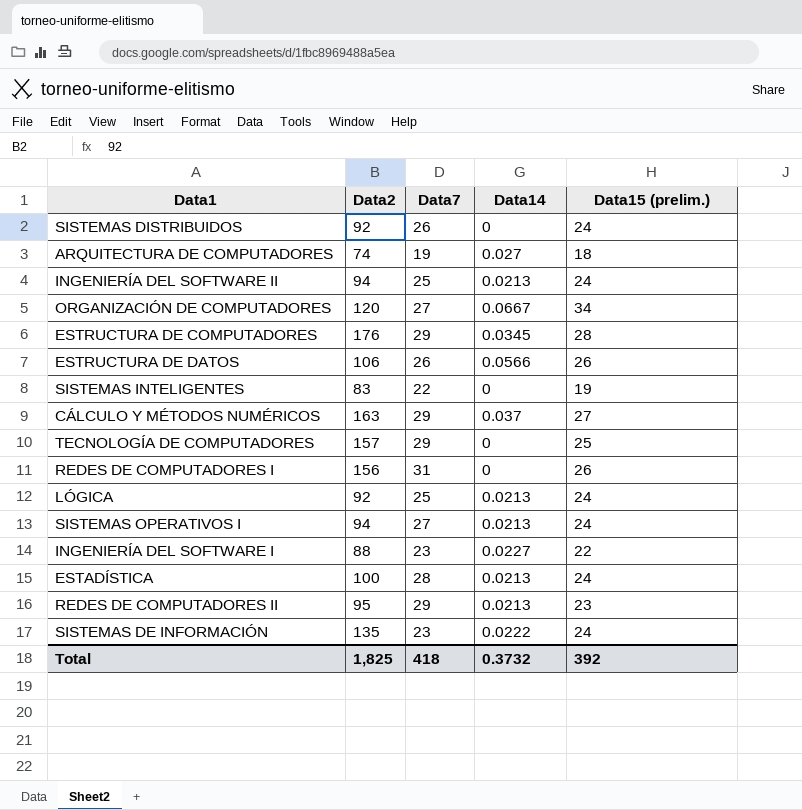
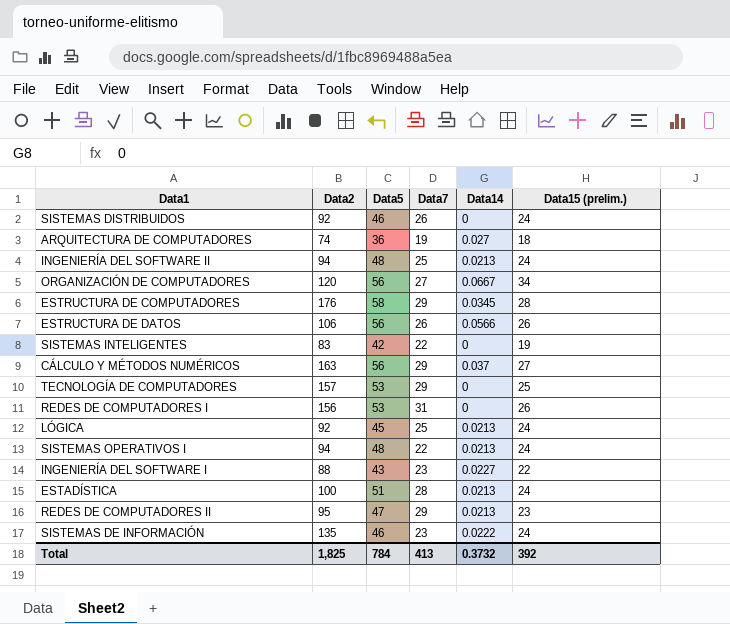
column Data5 | position: none -> 3
SISTEMAS OPERATIVOS I | Data7: 27 -> 22
Total | Data7: 418 -> 413

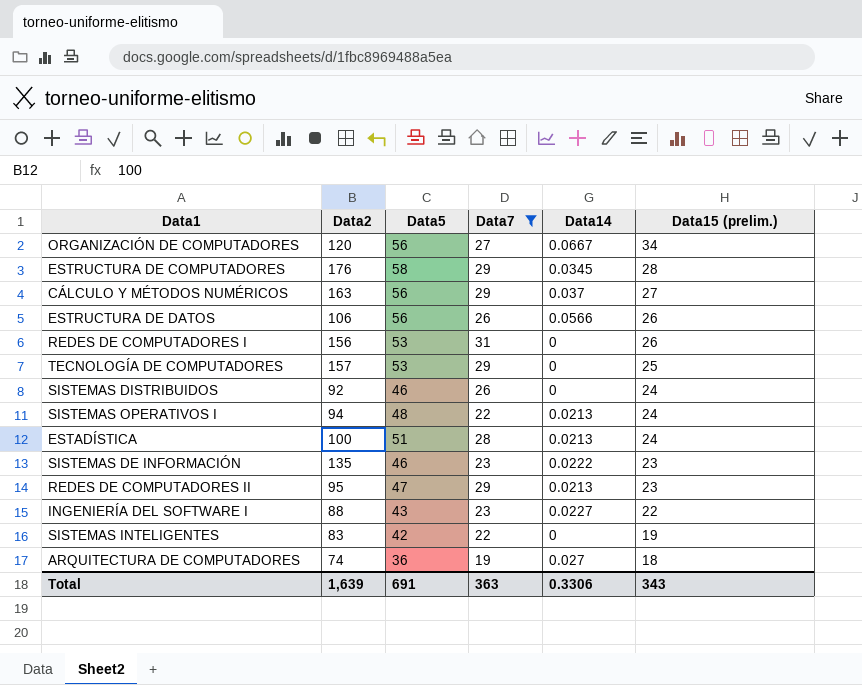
filter: none -> Data7 != 25
row order: none -> Data15 (prelim.) descending
SISTEMAS DE INFORMACIÓN | Data15 (prelim.): 24 -> 23
Total | Data2: 1,825 -> 1,639
Total | Data5: 784 -> 691
Total | Data7: 413 -> 363
Total | Data14: 0.3732 -> 0.3306
Total | Data15 (prelim.): 392 -> 343

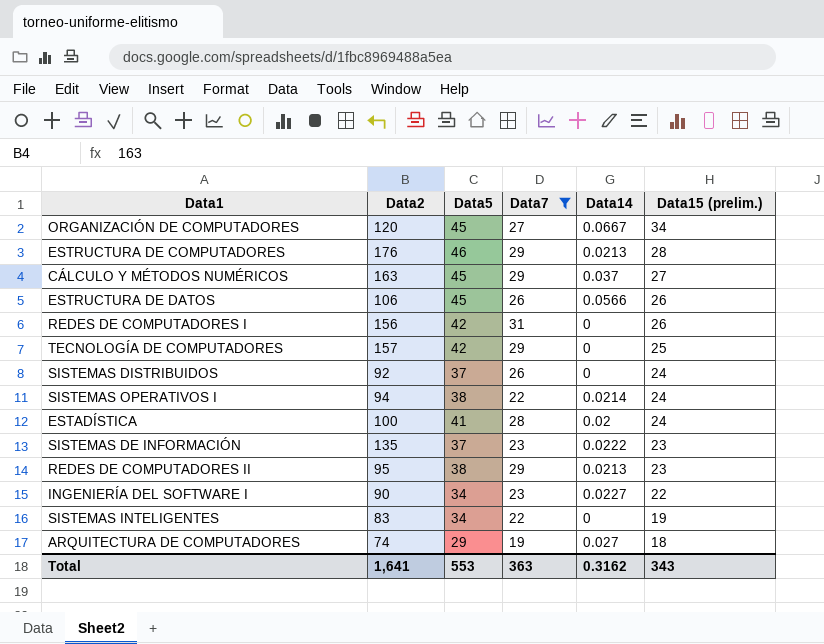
ORGANIZACIÓN DE COMPUTADORES | Data5: 56 -> 45
ESTRUCTURA DE COMPUTADORES | Data5: 58 -> 46
ESTRUCTURA DE COMPUTADORES | Data14: 0.0345 -> 0.0213
CÁLCULO Y MÉTODOS NUMÉRICOS | Data5: 56 -> 45
ESTRUCTURA DE DATOS | Data5: 56 -> 45
REDES DE COMPUTADORES I | Data5: 53 -> 42
TECNOLOGÍA DE COMPUTADORES | Data5: 53 -> 42
SISTEMAS DISTRIBUIDOS | Data5: 46 -> 37
SISTEMAS OPERATIVOS I | Data5: 48 -> 38
SISTEMAS OPERATIVOS I | Data14: 0.0213 -> 0.0214
ESTADÍSTICA | Data5: 51 -> 41
ESTADÍSTICA | Data14: 0.0213 -> 0.02
SISTEMAS DE INFORMACIÓN | Data5: 46 -> 37
REDES DE COMPUTADORES II | Data5: 47 -> 38
INGENIERÍA DEL SOFTWARE I | Data2: 88 -> 90
INGENIERÍA DEL SOFTWARE I | Data5: 43 -> 34
SISTEMAS INTELIGENTES | Data5: 42 -> 34
ARQUITECTURA DE COMPUTADORES | Data5: 36 -> 29
Total | Data2: 1,639 -> 1,641
Total | Data5: 691 -> 553
Total | Data14: 0.3306 -> 0.3162

